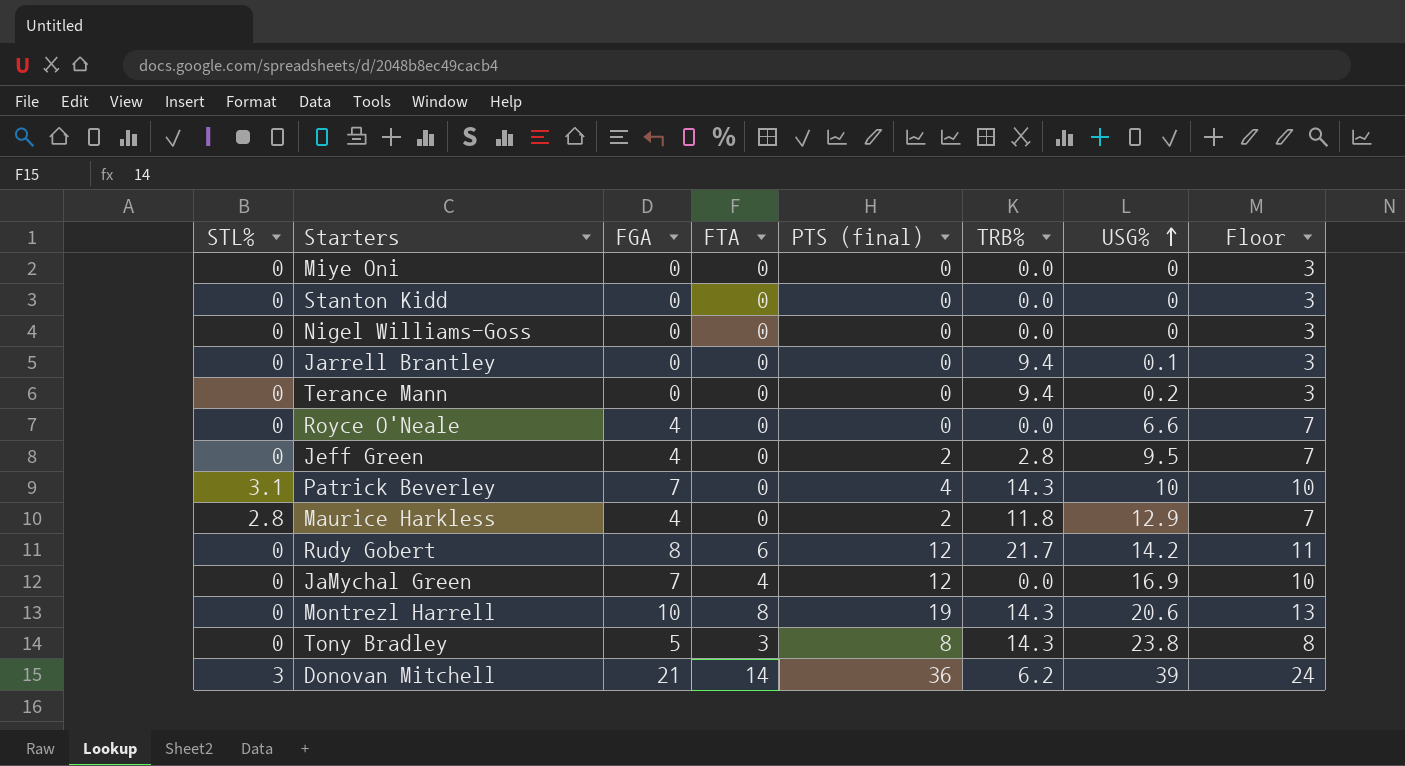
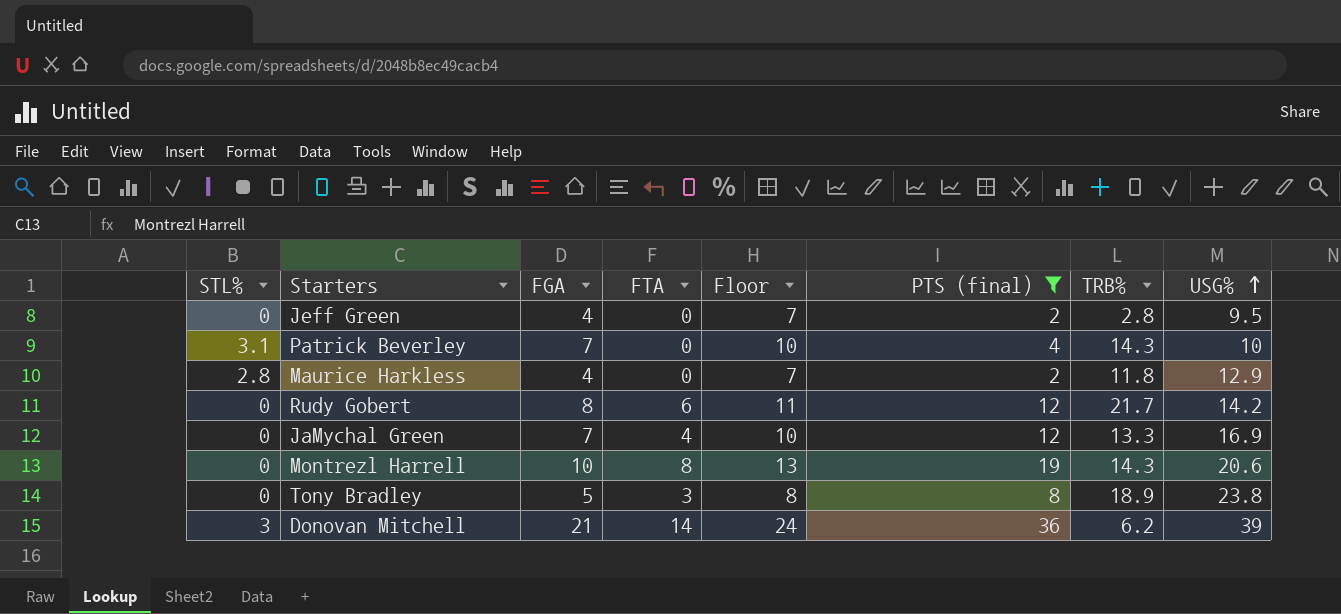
filter: none -> PTS (final) != 0
column Floor | position: 8 -> 5
JaMychal Green | TRB%: 0.0 -> 13.3
Tony Bradley | TRB%: 14.3 -> 18.9

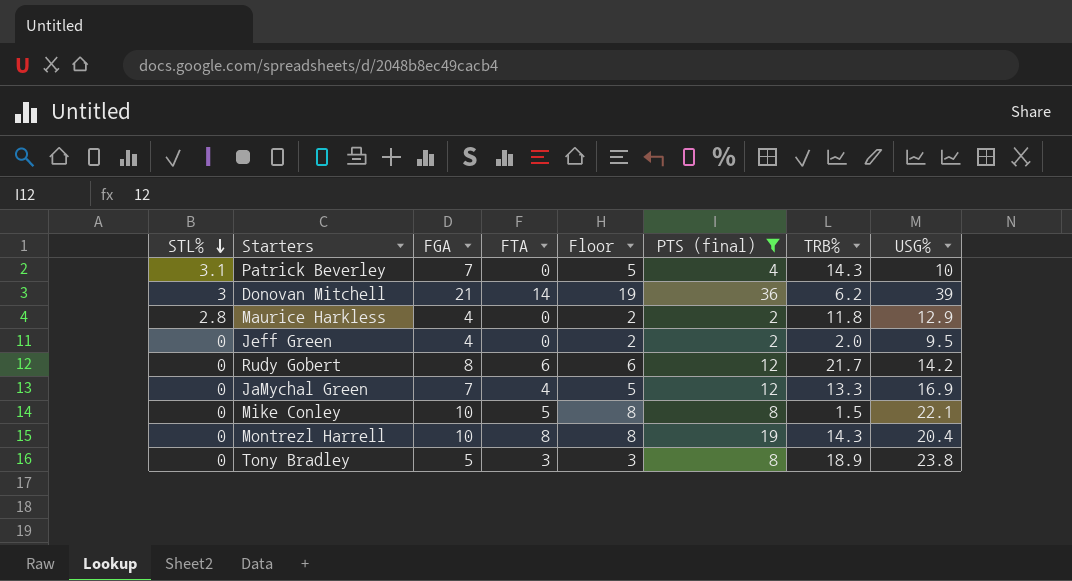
row order: USG% ascending -> STL% descending
column Floor | formula: [FGA] + 3 -> [FGA] - 2
Jeff Green | TRB%: 2.8 -> 2.0
row Mike Conley: none -> 0 | 10 | 5 | 8 | 8 | 1.5 | 22.1
Montrezl Harrell | USG%: 20.6 -> 20.4

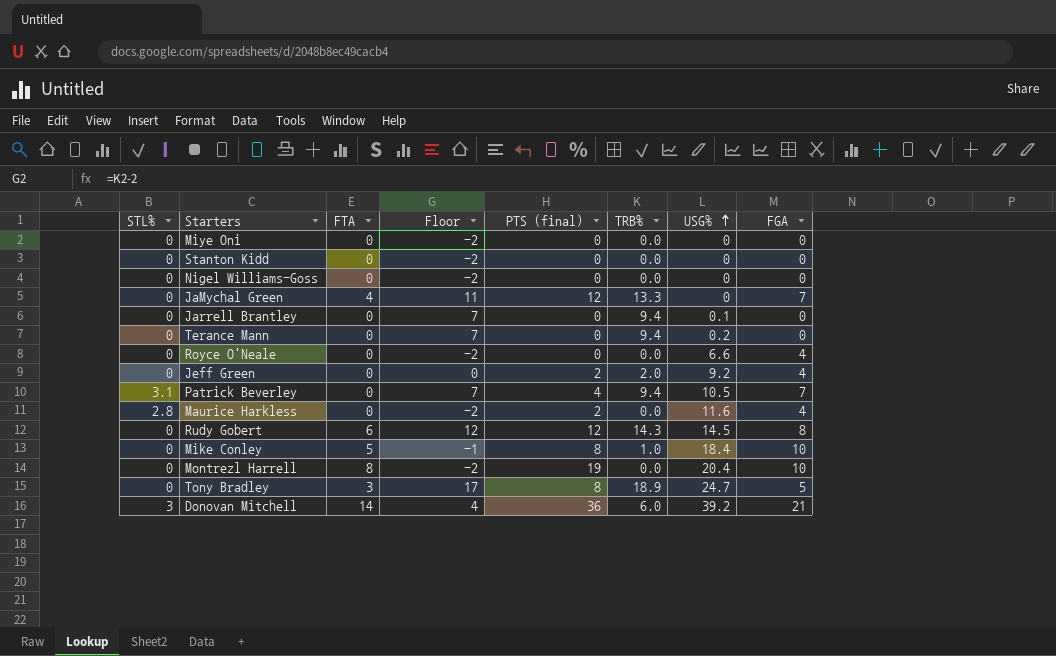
filter: PTS (final) != 0 -> none
row order: STL% descending -> USG% ascending
column Floor | formula: [FGA] - 2 -> [TRB%] - 2
column FGA | position: 3 -> 8
JaMychal Green | USG%: 16.9 -> 0
Jeff Green | USG%: 9.5 -> 9.2
Patrick Beverley | TRB%: 14.3 -> 9.4
Patrick Beverley | USG%: 10 -> 10.5
Maurice Harkless | TRB%: 11.8 -> 0.0
Maurice Harkless | USG%: 12.9 -> 11.6
Rudy Gobert | TRB%: 21.7 -> 14.3
Rudy Gobert | USG%: 14.2 -> 14.5
Mike Conley | TRB%: 1.5 -> 1.0
Mike Conley | USG%: 22.1 -> 18.4
Montrezl Harrell | TRB%: 14.3 -> 0.0
Tony Bradley | USG%: 23.8 -> 24.7
Donovan Mitchell | TRB%: 6.2 -> 6.0
Donovan Mitchell | USG%: 39 -> 39.2

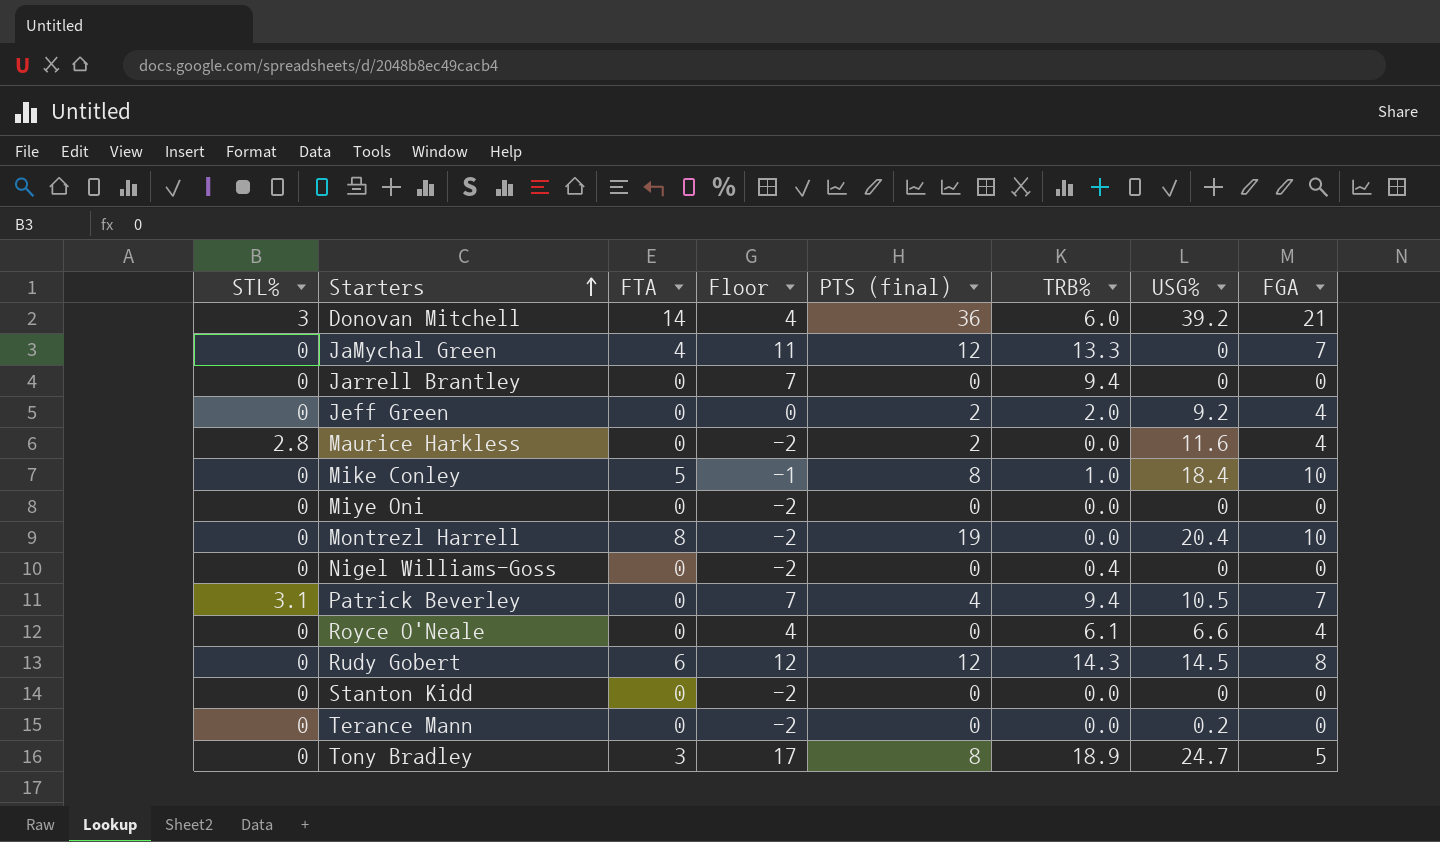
row order: USG% ascending -> Starters ascending
Jarrell Brantley | USG%: 0.1 -> 0
Nigel Williams-Goss | TRB%: 0.0 -> 0.4
Royce O'Neale | Floor: -2 -> 4
Royce O'Neale | TRB%: 0.0 -> 6.1
Terance Mann | Floor: 7 -> -2
Terance Mann | TRB%: 9.4 -> 0.0

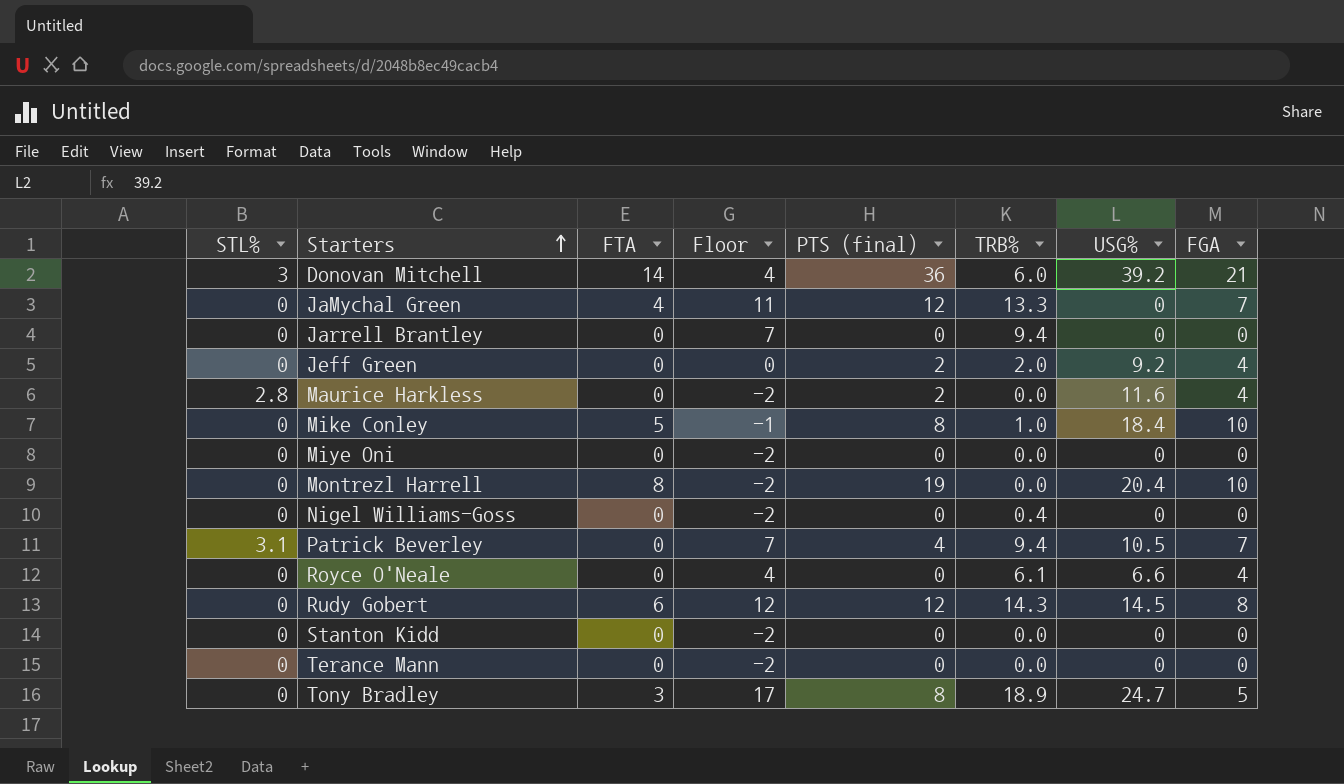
Terance Mann | USG%: 0.2 -> 0

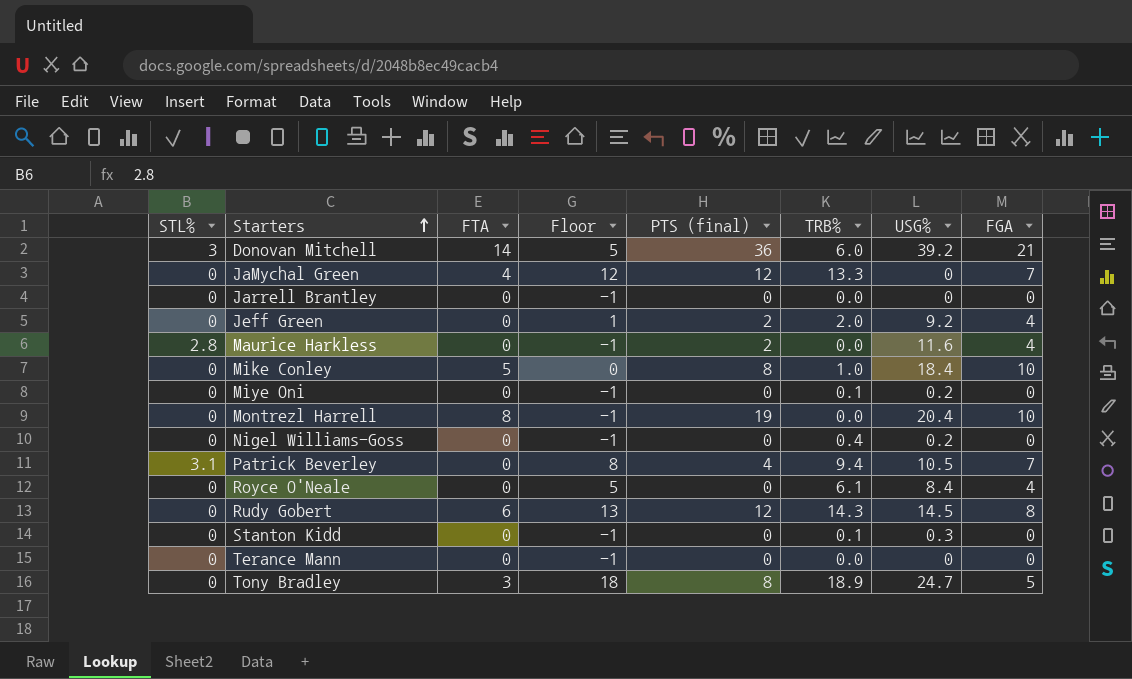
column Floor | formula: [TRB%] - 2 -> [TRB%] - 1
Jarrell Brantley | TRB%: 9.4 -> 0.0
Miye Oni | TRB%: 0.0 -> 0.1
Miye Oni | USG%: 0 -> 0.2
Nigel Williams-Goss | USG%: 0 -> 0.2
Royce O'Neale | USG%: 6.6 -> 8.4
Stanton Kidd | TRB%: 0.0 -> 0.1
Stanton Kidd | USG%: 0 -> 0.3

